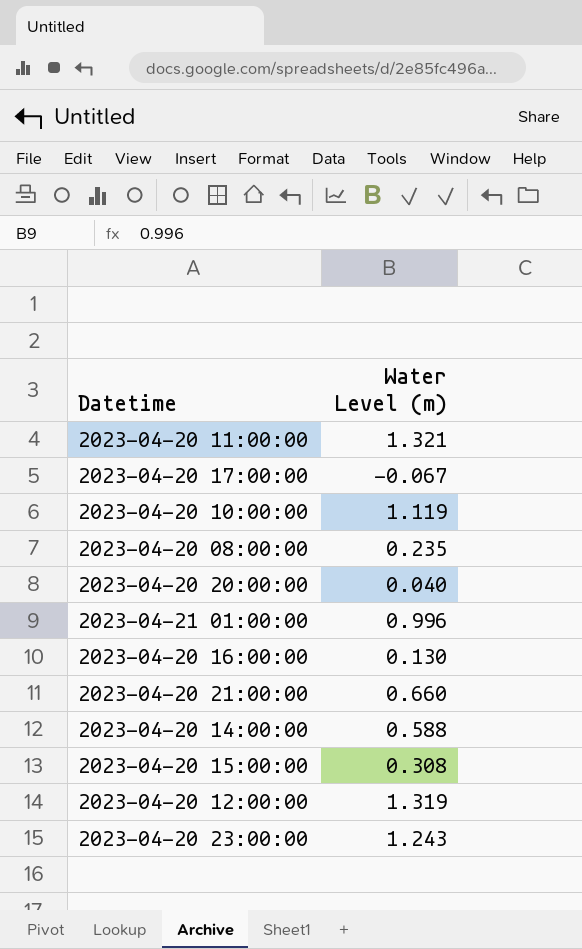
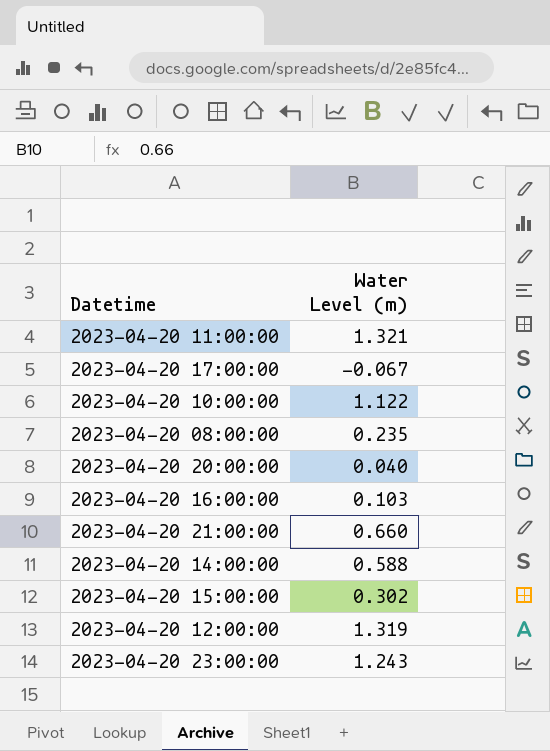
row 2023-04-21 01:00:00: 0.996 -> none
2023-04-20 10:00:00 | Water Level (m): 1.119 -> 1.122
2023-04-20 16:00:00 | Water Level (m): 0.130 -> 0.103
2023-04-20 15:00:00 | Water Level (m): 0.308 -> 0.302

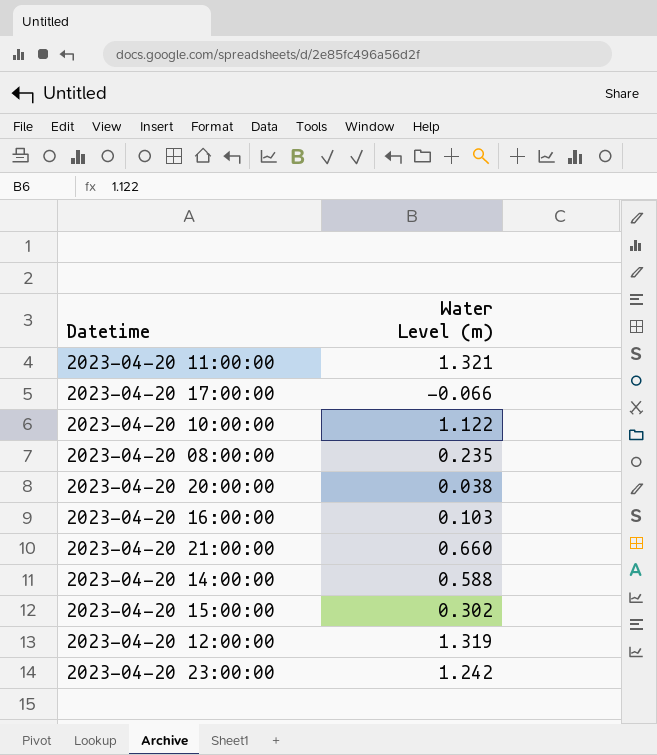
2023-04-20 17:00:00 | Water Level (m): -0.067 -> -0.066
2023-04-20 20:00:00 | Water Level (m): 0.040 -> 0.038
2023-04-20 23:00:00 | Water Level (m): 1.243 -> 1.242

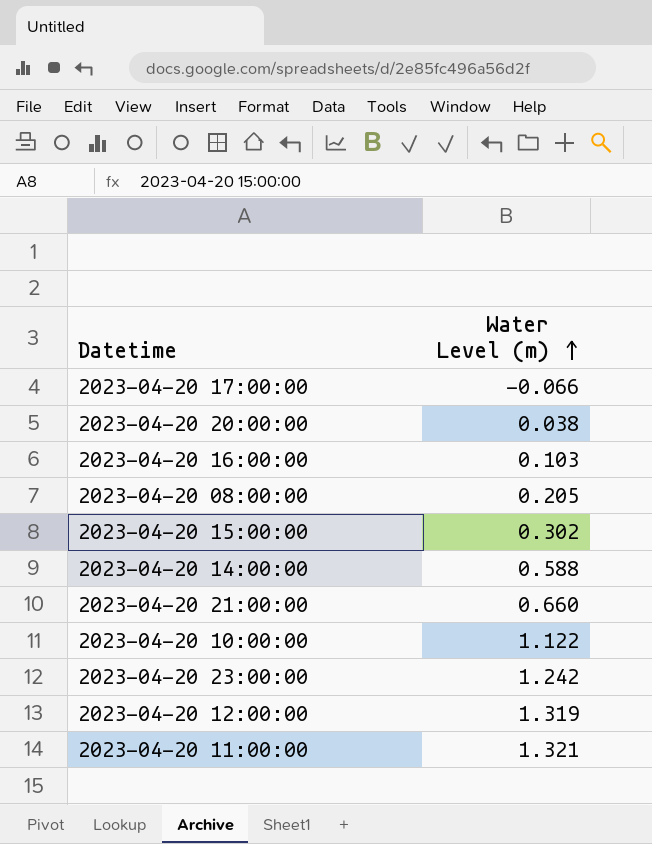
row order: none -> Water Level (m) ascending
2023-04-20 08:00:00 | Water Level (m): 0.235 -> 0.205

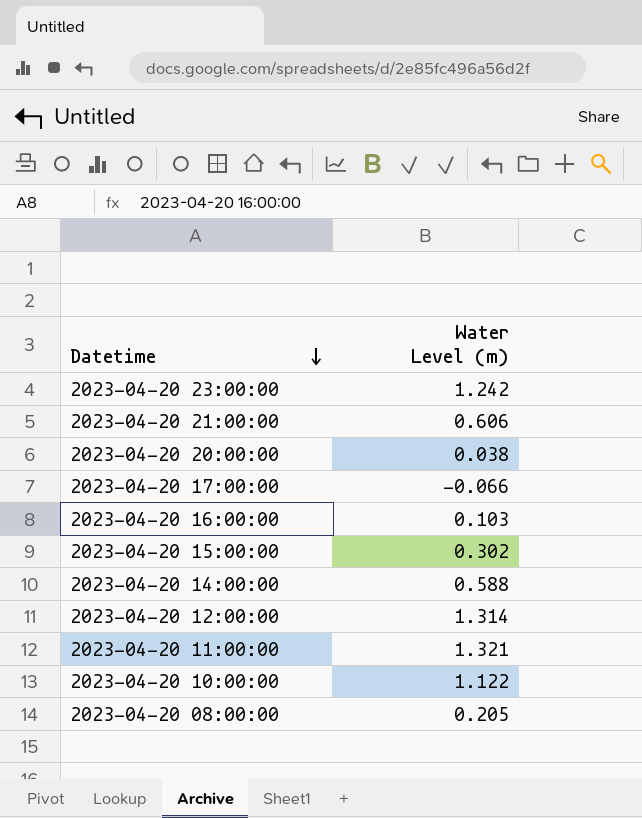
row order: Water Level (m) ascending -> Datetime descending
2023-04-20 21:00:00 | Water Level (m): 0.660 -> 0.606
2023-04-20 12:00:00 | Water Level (m): 1.319 -> 1.314

